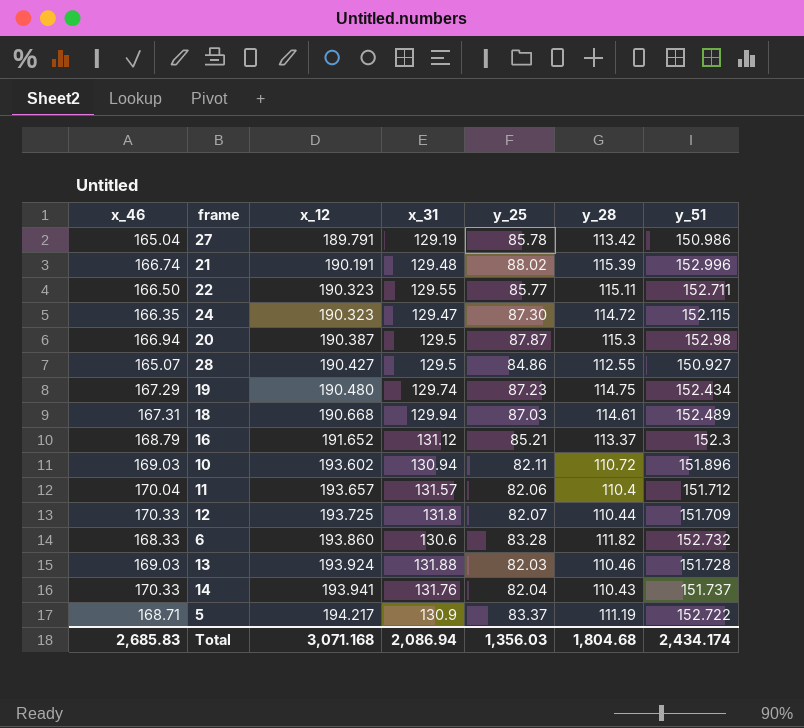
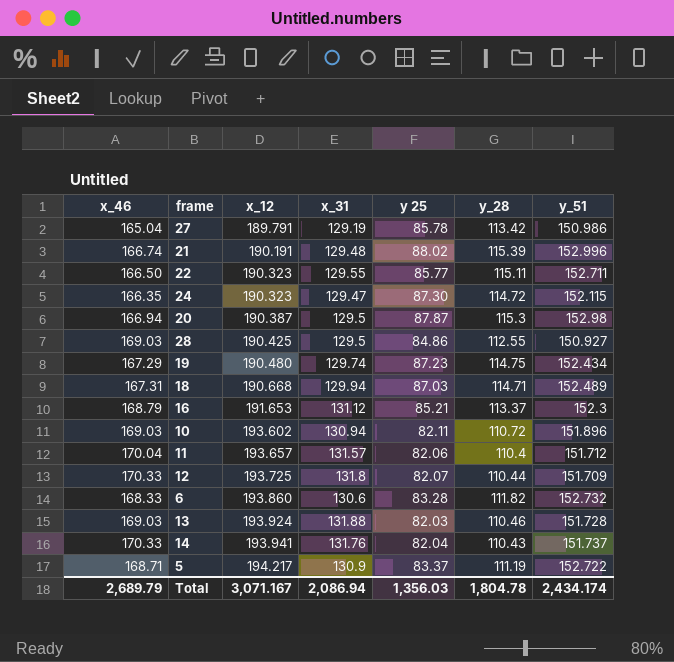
column name: y_25 -> y 25
28 | x_46: 165.07 -> 169.03
28 | x_12: 190.427 -> 190.425
18 | y_28: 114.61 -> 114.71
16 | x_12: 191.652 -> 191.653
Total | x_46: 2,685.83 -> 2,689.79
Total | x_12: 3,071.168 -> 3,071.167
Total | y_28: 1,804.68 -> 1,804.78

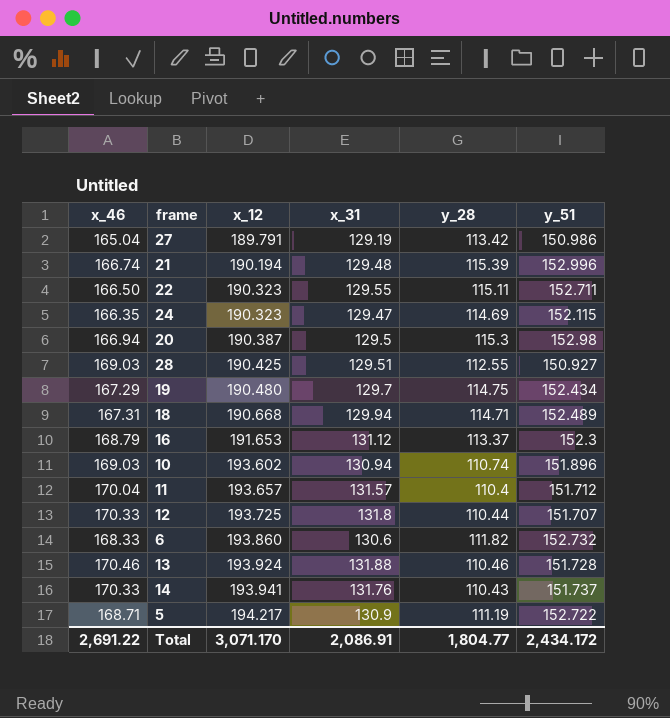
column y 25 | position: 5 -> none
21 | x_12: 190.191 -> 190.194
24 | y_28: 114.72 -> 114.69
28 | x_31: 129.5 -> 129.51
19 | x_31: 129.74 -> 129.7
10 | y_28: 110.72 -> 110.74
12 | y_51: 151.709 -> 151.707
13 | x_46: 169.03 -> 170.46
Total | x_46: 2,689.79 -> 2,691.22
Total | x_12: 3,071.167 -> 3,071.170
Total | x_31: 2,086.94 -> 2,086.91
Total | y_28: 1,804.78 -> 1,804.77
Total | y_51: 2,434.174 -> 2,434.172

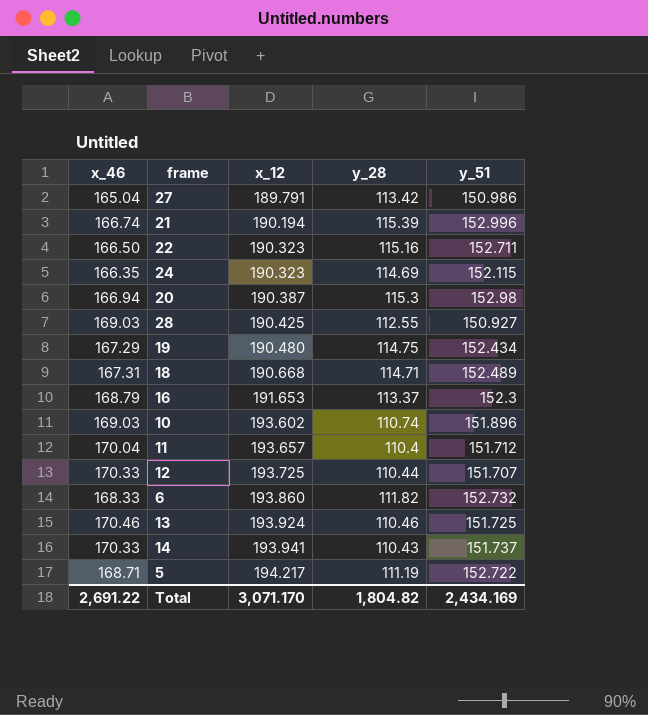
column x_31 | position: 4 -> none
22 | y_28: 115.11 -> 115.16
13 | y_51: 151.728 -> 151.725
Total | y_28: 1,804.77 -> 1,804.82
Total | y_51: 2,434.172 -> 2,434.169

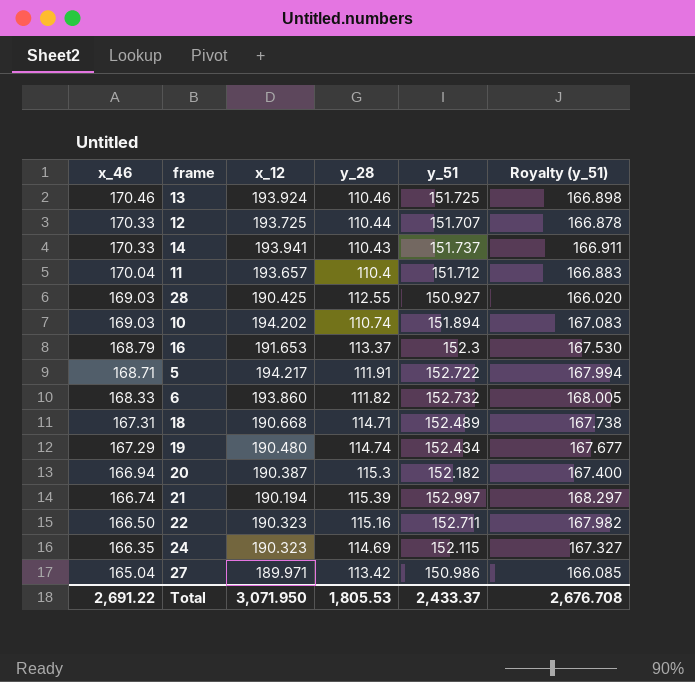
row order: x_12 ascending -> x_46 descending
column Royalty (y_51) | formula: none -> [y_51] * 1.1
10 | x_12: 193.602 -> 194.202
10 | y_51: 151.896 -> 151.894
5 | y_28: 111.19 -> 111.91
19 | y_28: 114.75 -> 114.74
20 | y_51: 152.98 -> 152.182
21 | y_51: 152.996 -> 152.997
27 | x_12: 189.791 -> 189.971
Total | x_12: 3,071.170 -> 3,071.950
Total | y_28: 1,804.82 -> 1,805.53
Total | y_51: 2,434.169 -> 2,433.37

